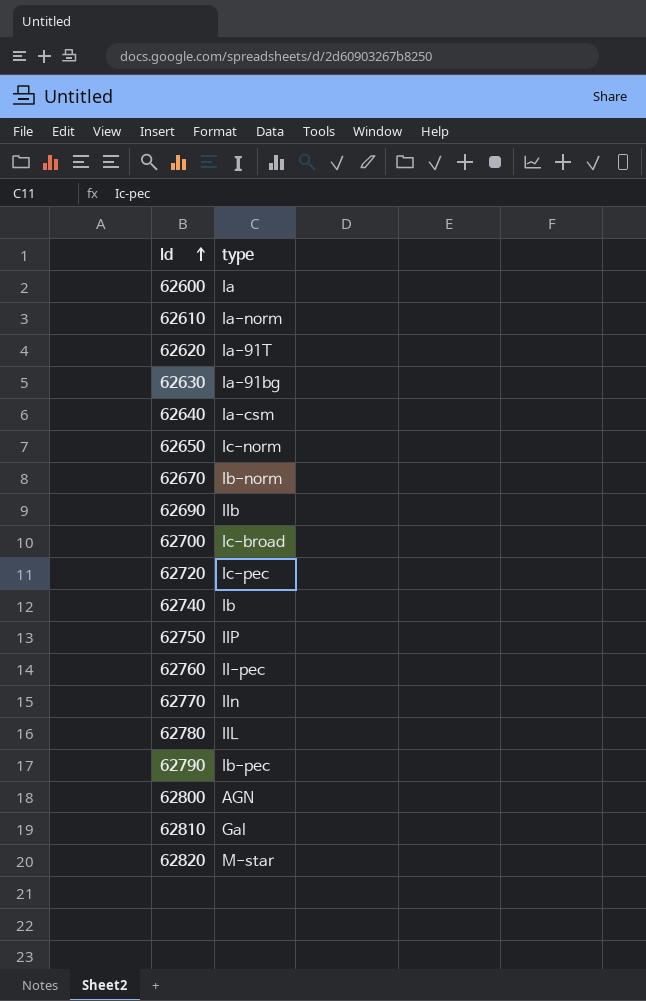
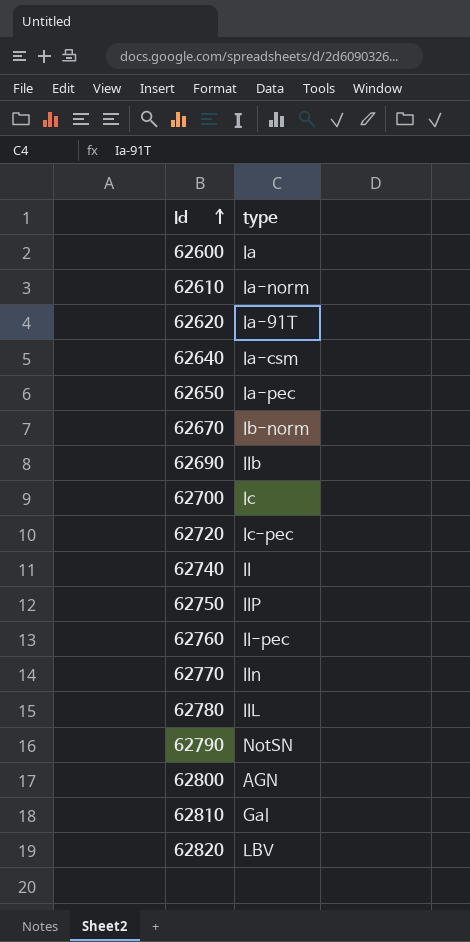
row 62630: Ia-91bg -> none
62650 | type: Ic-norm -> Ia-pec
62700 | type: Ic-broad -> Ic
62740 | type: Ib -> II
62790 | type: Ib-pec -> NotSN
62820 | type: M-star -> LBV

